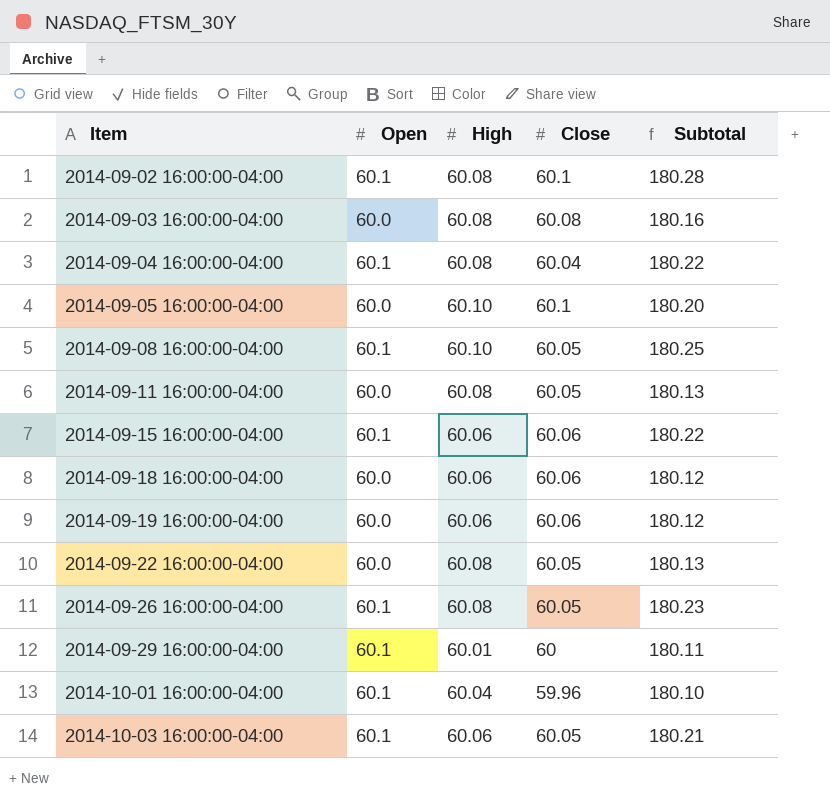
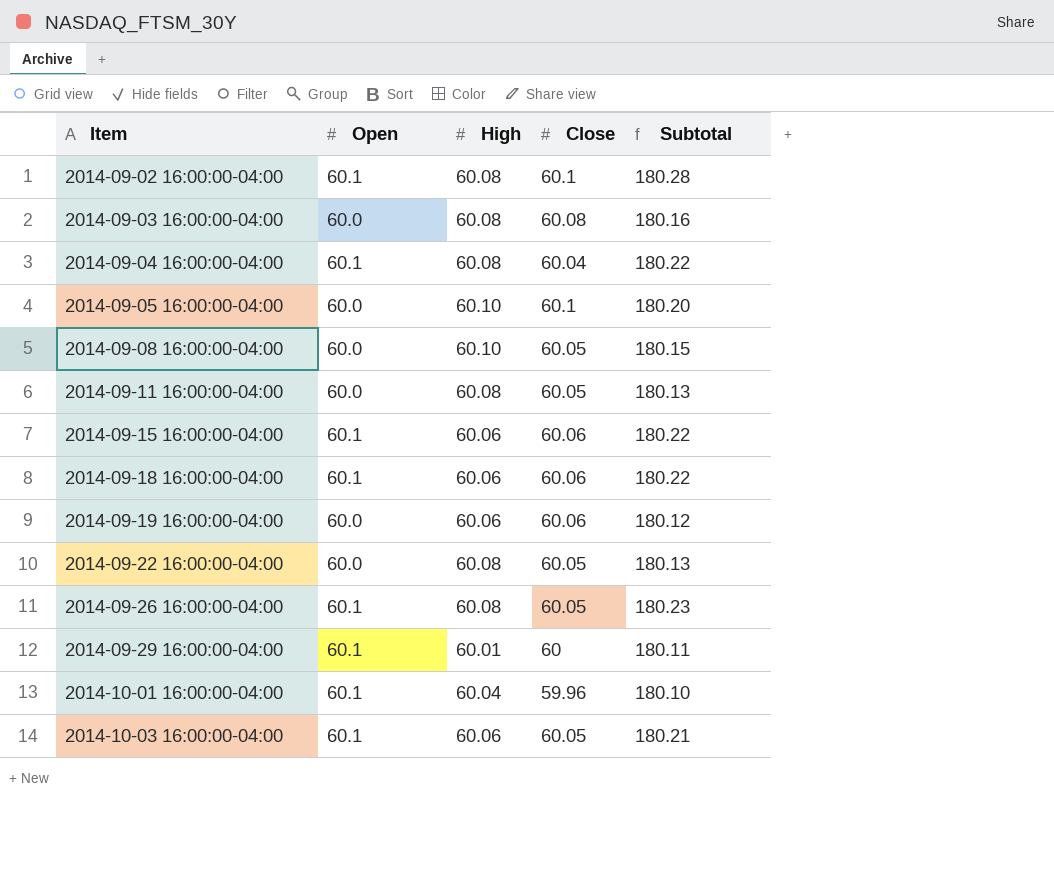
2014-09-08 16:00:00-04:00 | Open: 60.1 -> 60.0
2014-09-08 16:00:00-04:00 | Subtotal: 180.25 -> 180.15
2014-09-18 16:00:00-04:00 | Open: 60.0 -> 60.1
2014-09-18 16:00:00-04:00 | Subtotal: 180.12 -> 180.22

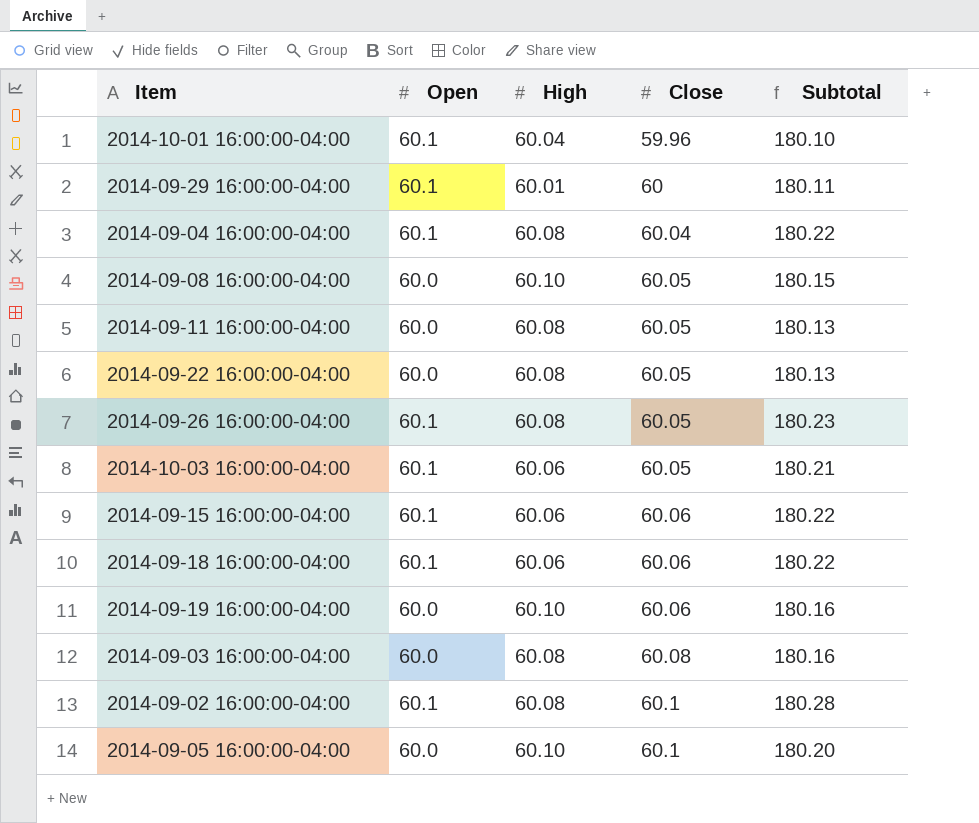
row order: Item ascending -> Close ascending
2014-09-19 16:00:00-04:00 | High: 60.06 -> 60.10
2014-09-19 16:00:00-04:00 | Subtotal: 180.12 -> 180.16

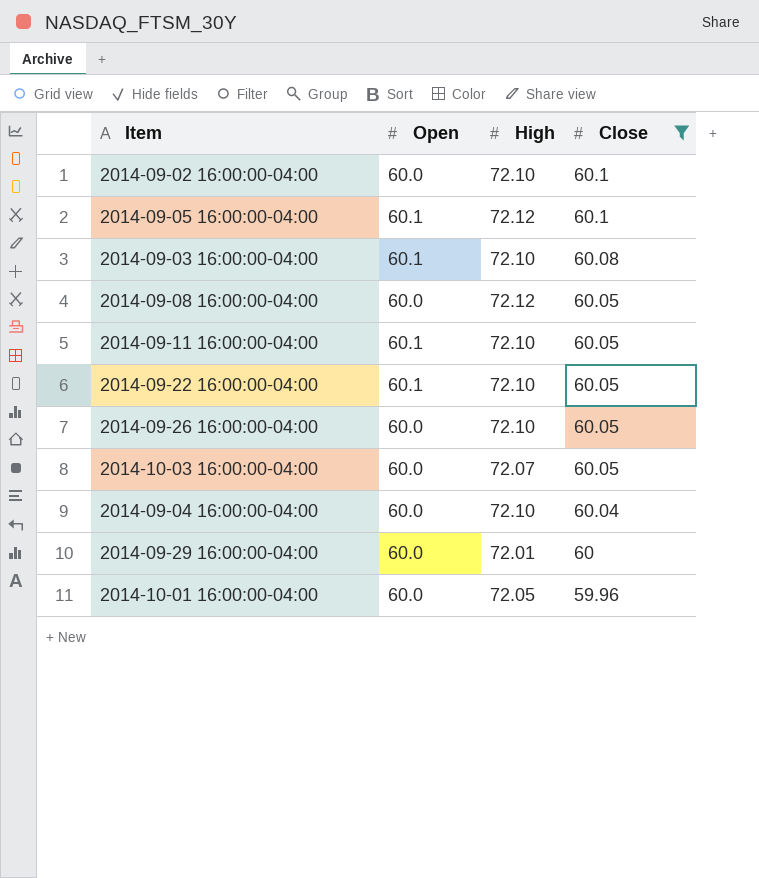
filter: none -> Close != 60.06
row order: Close ascending -> Close descending
column Subtotal | formula: [Open] + [High] + [Close] -> none
2014-09-02 16:00:00-04:00 | Open: 60.1 -> 60.0
2014-09-02 16:00:00-04:00 | High: 60.08 -> 72.10
2014-09-05 16:00:00-04:00 | Open: 60.0 -> 60.1
2014-09-05 16:00:00-04:00 | High: 60.10 -> 72.12
2014-09-03 16:00:00-04:00 | Open: 60.0 -> 60.1
2014-09-03 16:00:00-04:00 | High: 60.08 -> 72.10
2014-09-08 16:00:00-04:00 | High: 60.10 -> 72.12
2014-09-11 16:00:00-04:00 | Open: 60.0 -> 60.1
2014-09-11 16:00:00-04:00 | High: 60.08 -> 72.10
2014-09-22 16:00:00-04:00 | Open: 60.0 -> 60.1
2014-09-22 16:00:00-04:00 | High: 60.08 -> 72.10
2014-09-26 16:00:00-04:00 | Open: 60.1 -> 60.0
2014-09-26 16:00:00-04:00 | High: 60.08 -> 72.10
2014-10-03 16:00:00-04:00 | Open: 60.1 -> 60.0
2014-10-03 16:00:00-04:00 | High: 60.06 -> 72.07
2014-09-04 16:00:00-04:00 | Open: 60.1 -> 60.0
2014-09-04 16:00:00-04:00 | High: 60.08 -> 72.10
2014-09-29 16:00:00-04:00 | Open: 60.1 -> 60.0
2014-09-29 16:00:00-04:00 | High: 60.01 -> 72.01
2014-10-01 16:00:00-04:00 | Open: 60.1 -> 60.0
2014-10-01 16:00:00-04:00 | High: 60.04 -> 72.05

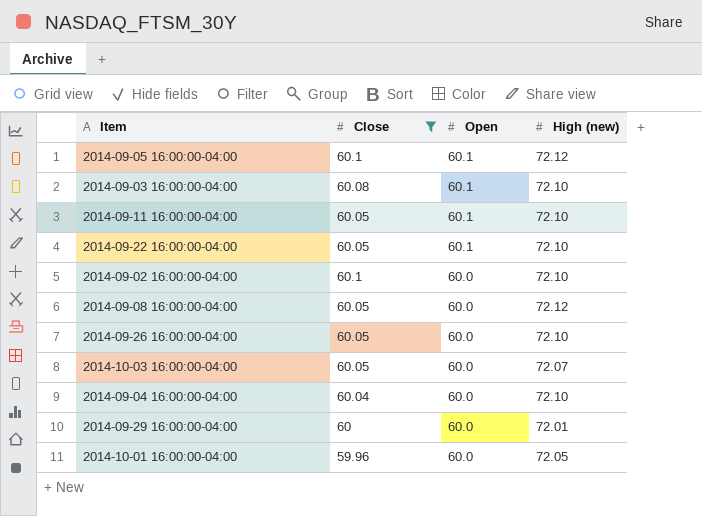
row order: Close descending -> Open descending
column Close | position: 4 -> 2
column name: High -> High (new)

